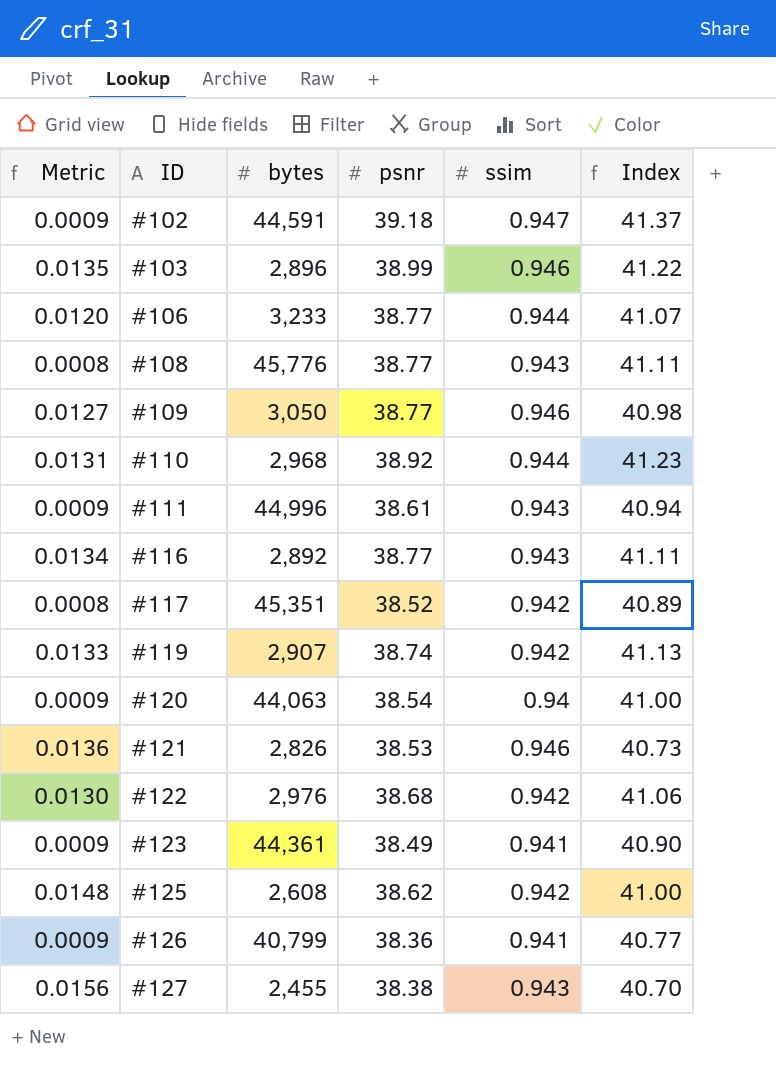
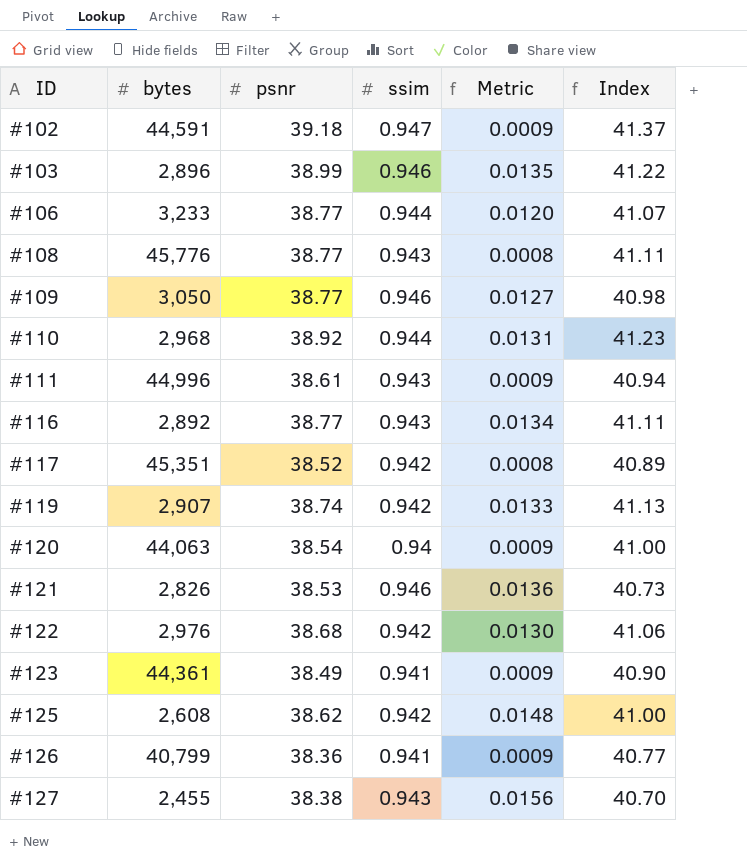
column Metric | position: 1 -> 5

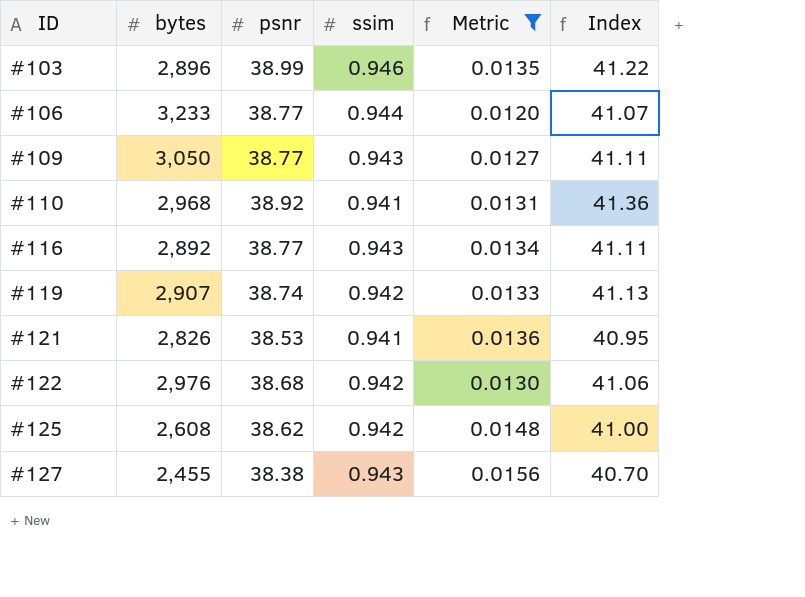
filter: none -> Metric >= 0.0120
#109 | ssim: 0.946 -> 0.943
#109 | Index: 40.98 -> 41.11
#110 | ssim: 0.944 -> 0.941
#110 | Index: 41.23 -> 41.36
#121 | ssim: 0.946 -> 0.941
#121 | Index: 40.73 -> 40.95

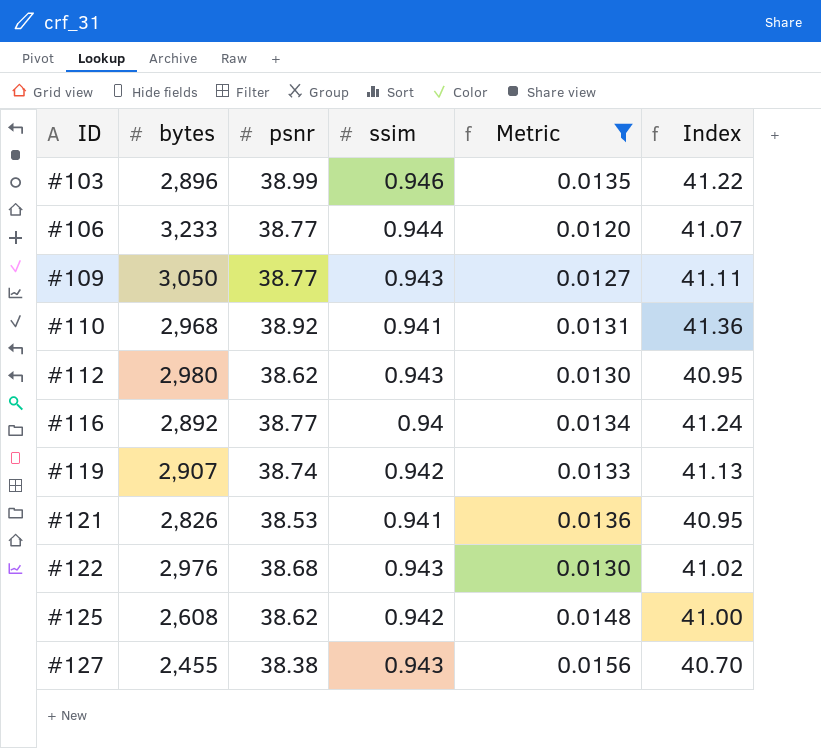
row #112: none -> 2,980 | 38.62 | 0.943 | 0.0130 | 40.95
#116 | ssim: 0.943 -> 0.94
#116 | Index: 41.11 -> 41.24
#122 | ssim: 0.942 -> 0.943
#122 | Index: 41.06 -> 41.02

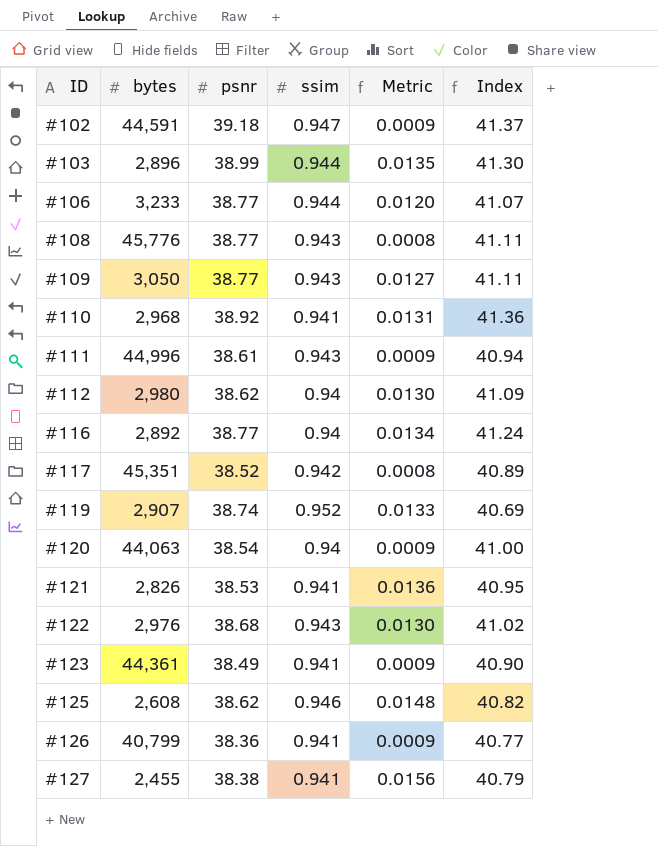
filter: Metric >= 0.0120 -> none
#103 | ssim: 0.946 -> 0.944
#103 | Index: 41.22 -> 41.30
#112 | ssim: 0.943 -> 0.94
#112 | Index: 40.95 -> 41.09
#119 | ssim: 0.942 -> 0.952
#119 | Index: 41.13 -> 40.69
#125 | ssim: 0.942 -> 0.946
#125 | Index: 41.00 -> 40.82
#127 | ssim: 0.943 -> 0.941
#127 | Index: 40.70 -> 40.79

